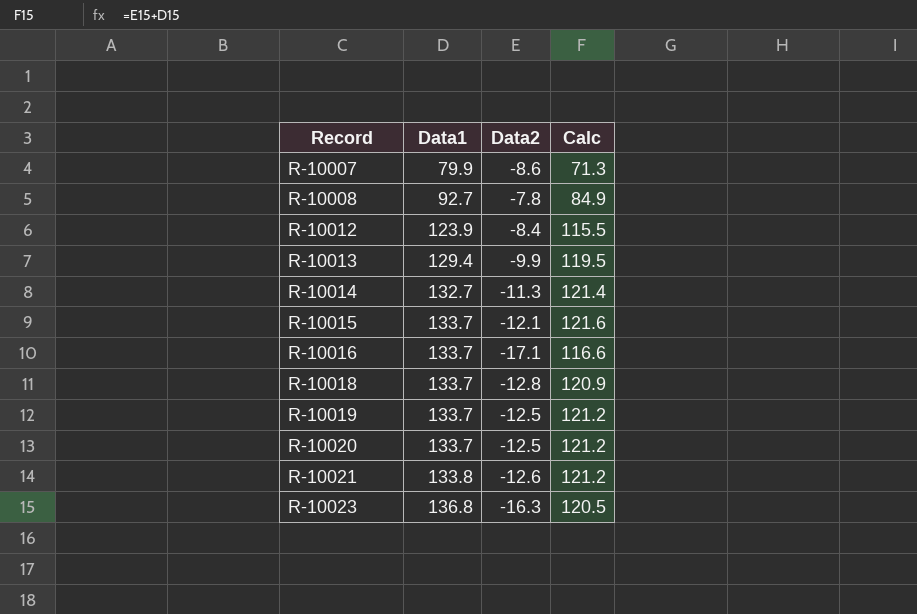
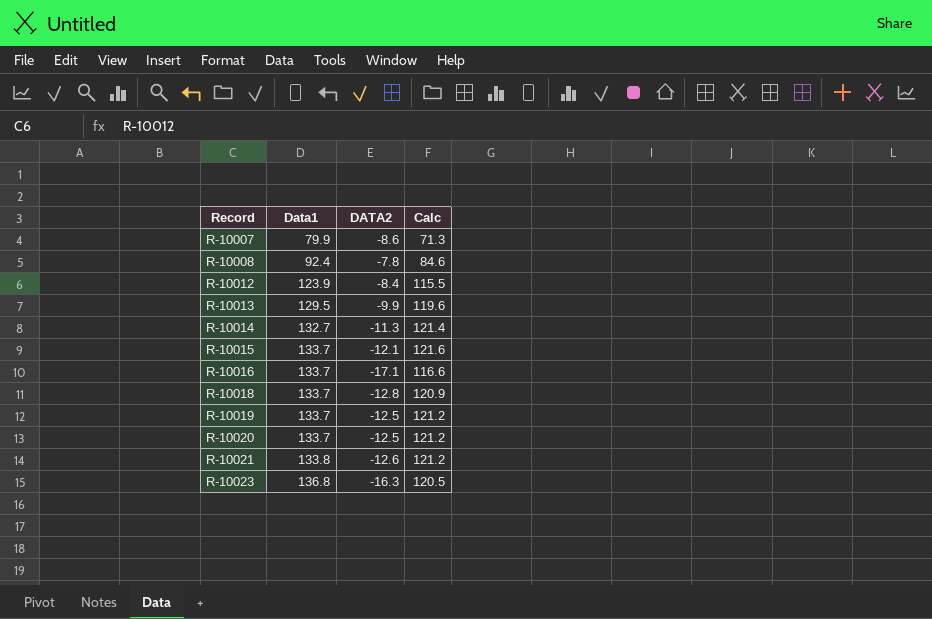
column name: Data2 -> DATA2
R-10008 | Data1: 92.7 -> 92.4
R-10008 | Calc: 84.9 -> 84.6
R-10013 | Data1: 129.4 -> 129.5
R-10013 | Calc: 119.5 -> 119.6

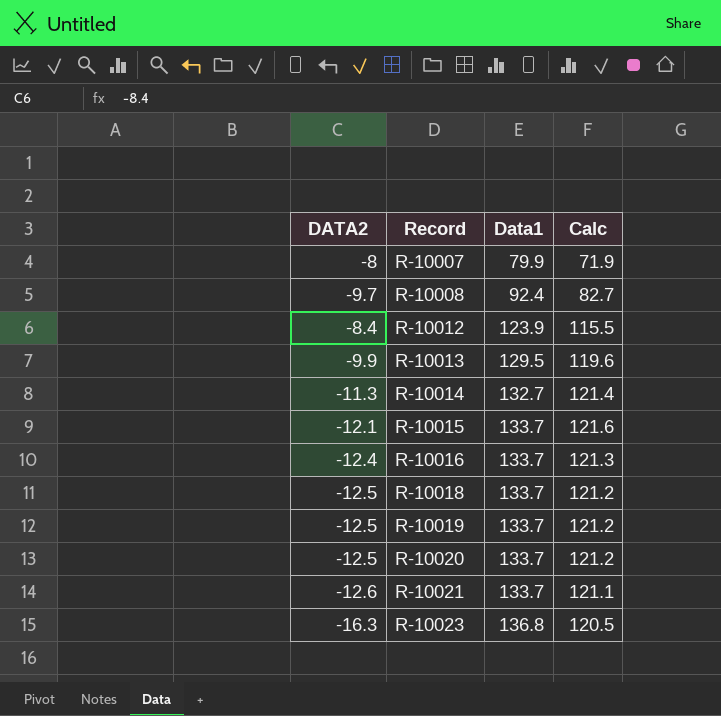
column DATA2 | position: 3 -> 1
R-10007 | DATA2: -8.6 -> -8
R-10007 | Calc: 71.3 -> 71.9
R-10008 | DATA2: -7.8 -> -9.7
R-10008 | Calc: 84.6 -> 82.7
R-10016 | DATA2: -17.1 -> -12.4
R-10016 | Calc: 116.6 -> 121.3
R-10018 | DATA2: -12.8 -> -12.5
R-10018 | Calc: 120.9 -> 121.2
R-10021 | Data1: 133.8 -> 133.7
R-10021 | Calc: 121.2 -> 121.1

